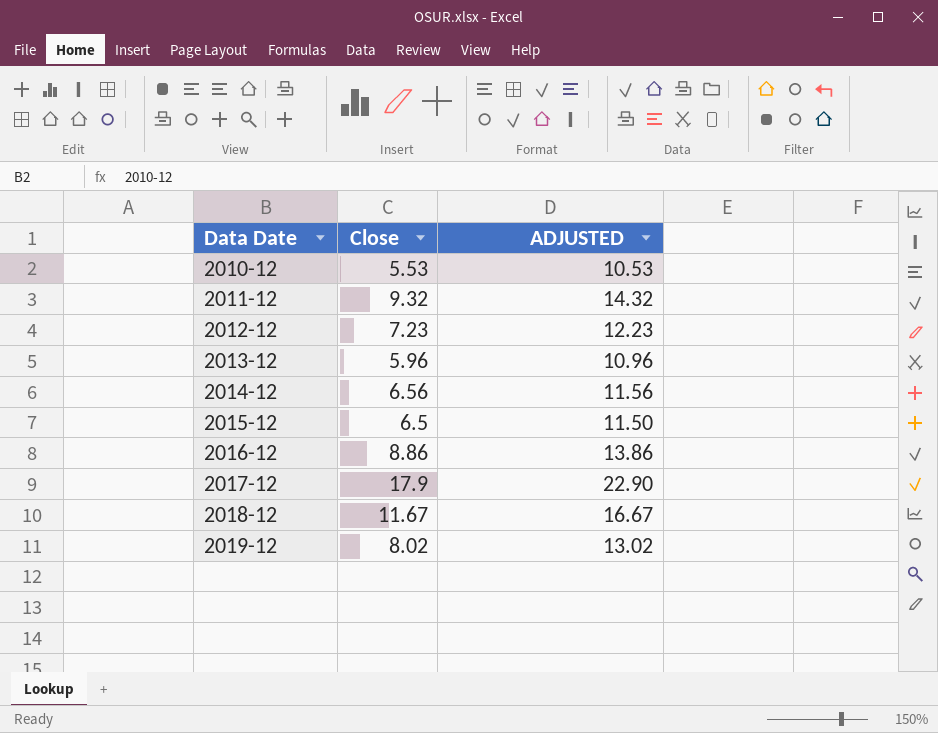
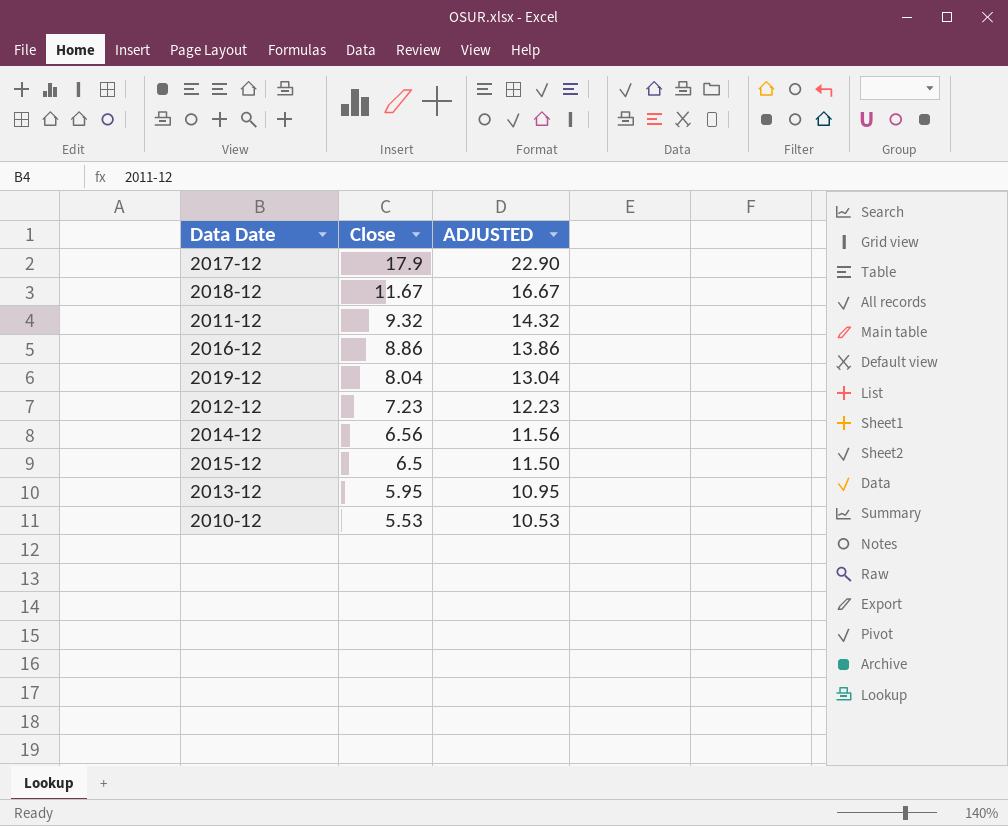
row order: Data Date ascending -> Close descending
2019-12 | Close: 8.02 -> 8.04
2019-12 | ADJUSTED: 13.02 -> 13.04
2013-12 | Close: 5.96 -> 5.95
2013-12 | ADJUSTED: 10.96 -> 10.95

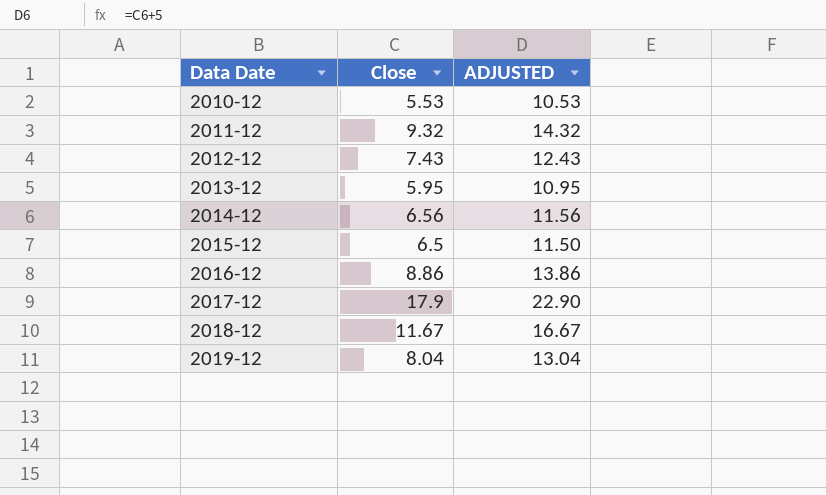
row order: Close descending -> Data Date ascending
2012-12 | Close: 7.23 -> 7.43
2012-12 | ADJUSTED: 12.23 -> 12.43

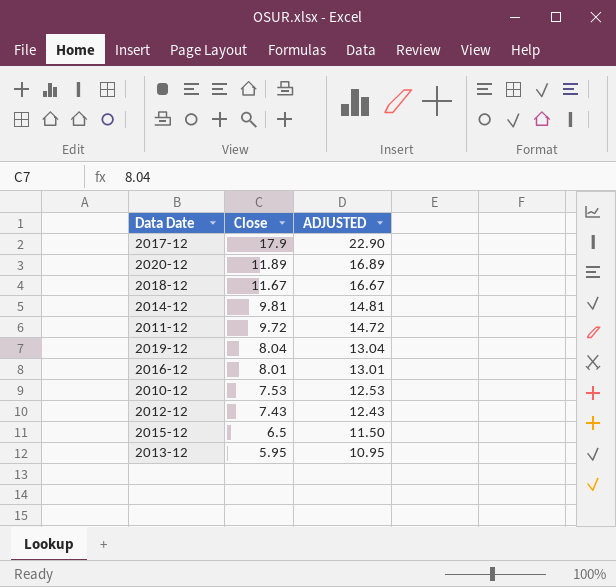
row order: Data Date ascending -> Close descending
row 2020-12: none -> 11.89 | 16.89
2014-12 | Close: 6.56 -> 9.81
2014-12 | ADJUSTED: 11.56 -> 14.81
2011-12 | Close: 9.32 -> 9.72
2011-12 | ADJUSTED: 14.32 -> 14.72
2016-12 | Close: 8.86 -> 8.01
2016-12 | ADJUSTED: 13.86 -> 13.01
2010-12 | Close: 5.53 -> 7.53
2010-12 | ADJUSTED: 10.53 -> 12.53

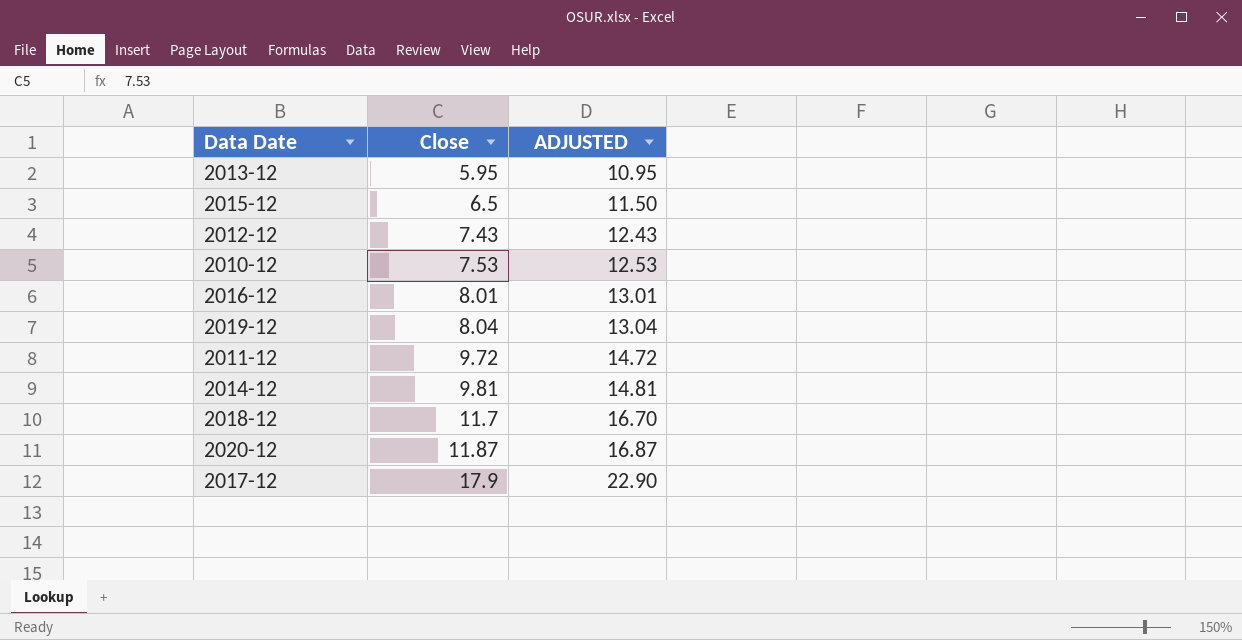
row order: Close descending -> Close ascending
2018-12 | Close: 11.67 -> 11.7
2018-12 | ADJUSTED: 16.67 -> 16.70
2020-12 | Close: 11.89 -> 11.87
2020-12 | ADJUSTED: 16.89 -> 16.87

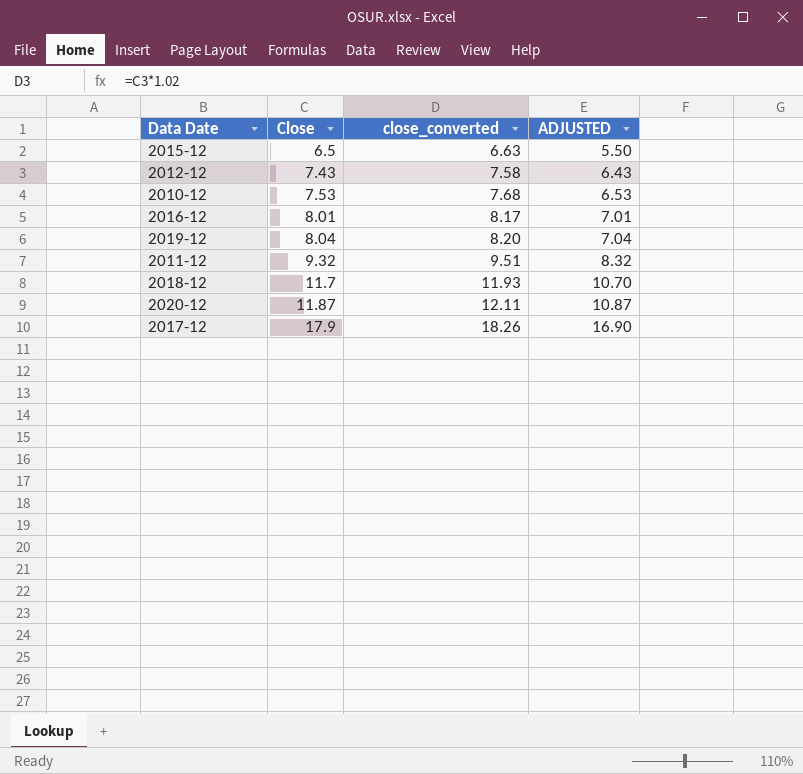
column close_converted | formula: none -> [Close] * 1.02
column ADJUSTED | formula: [Close] + 5 -> [Close] - 1
row 2013-12: 5.95 | 10.95 -> none
row 2014-12: 9.81 | 14.81 -> none
2011-12 | Close: 9.72 -> 9.32

